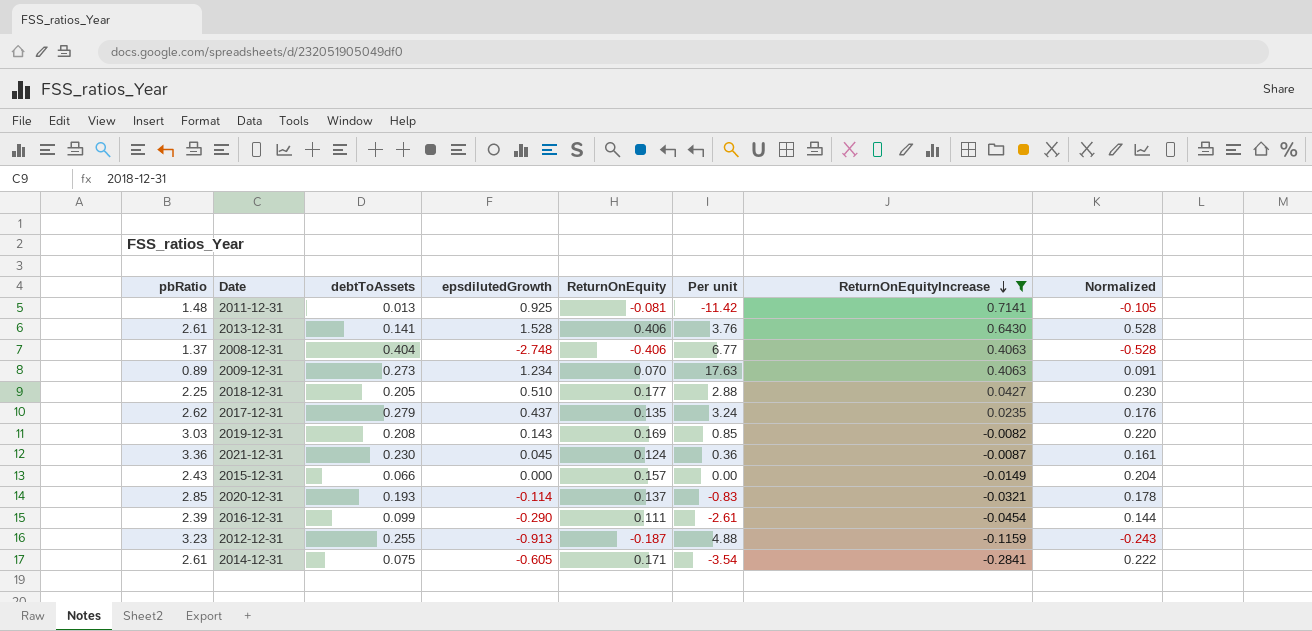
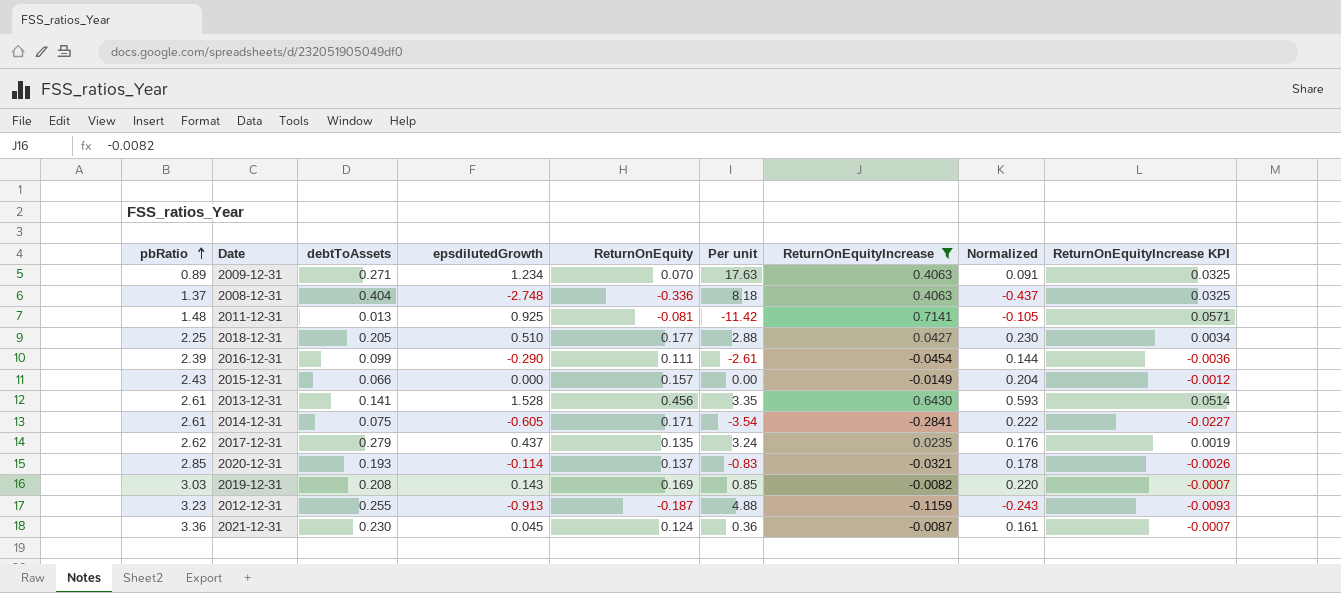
row order: ReturnOnEquityIncrease descending -> pbRatio ascending
column ReturnOnEquityIncrease KPI | formula: none -> [ReturnOnEquityIncrease] * 0.08
2009-12-31 | debtToAssets: 0.273 -> 0.271
2008-12-31 | ReturnOnEquity: -0.406 -> -0.336
2008-12-31 | Per unit: 6.77 -> 8.18
2008-12-31 | Normalized: -0.528 -> -0.437
2013-12-31 | ReturnOnEquity: 0.406 -> 0.456
2013-12-31 | Per unit: 3.76 -> 3.35
2013-12-31 | Normalized: 0.528 -> 0.593

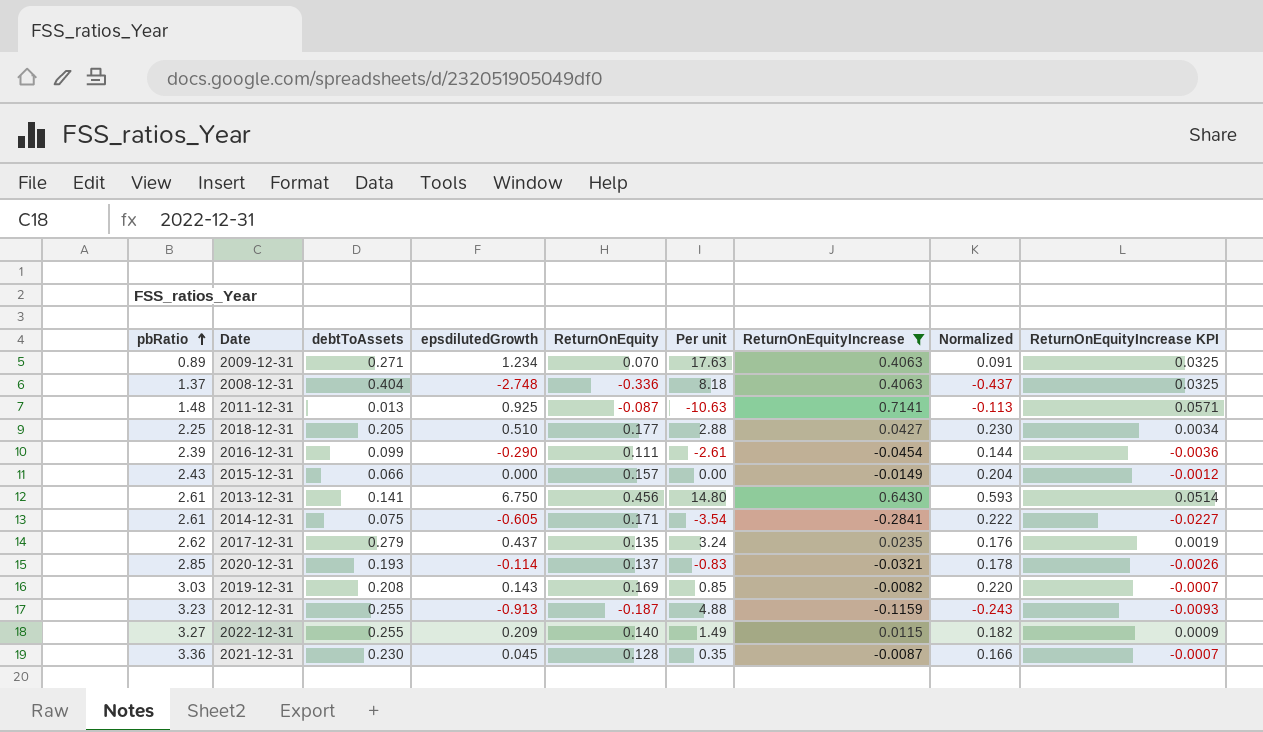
2011-12-31 | ReturnOnEquity: -0.081 -> -0.087
2011-12-31 | Per unit: -11.42 -> -10.63
2011-12-31 | Normalized: -0.105 -> -0.113
2013-12-31 | epsdilutedGrowth: 1.528 -> 6.750
2013-12-31 | Per unit: 3.35 -> 14.80
row 2022-12-31: none -> 3.27 | 0.255 | 0.209 | 0.140 | 1.49 | 0.0115 | 0.182 | 0.0009
2021-12-31 | ReturnOnEquity: 0.124 -> 0.128
2021-12-31 | Per unit: 0.36 -> 0.35
2021-12-31 | Normalized: 0.161 -> 0.166

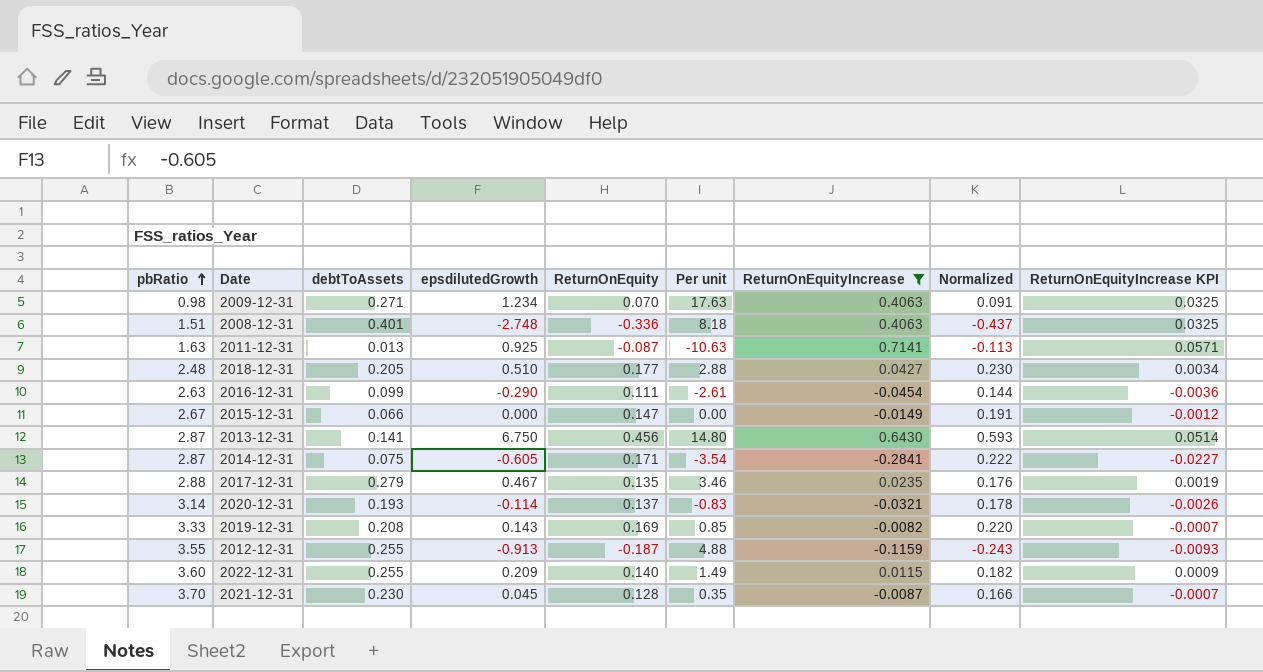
2009-12-31 | pbRatio: 0.89 -> 0.98
2008-12-31 | pbRatio: 1.37 -> 1.51
2008-12-31 | debtToAssets: 0.404 -> 0.401
2011-12-31 | pbRatio: 1.48 -> 1.63
2018-12-31 | pbRatio: 2.25 -> 2.48
2016-12-31 | pbRatio: 2.39 -> 2.63
2015-12-31 | pbRatio: 2.43 -> 2.67
2015-12-31 | ReturnOnEquity: 0.157 -> 0.147
2015-12-31 | Normalized: 0.204 -> 0.191
2013-12-31 | pbRatio: 2.61 -> 2.87
2014-12-31 | pbRatio: 2.61 -> 2.87
2017-12-31 | pbRatio: 2.62 -> 2.88
2017-12-31 | epsdilutedGrowth: 0.437 -> 0.467
2017-12-31 | Per unit: 3.24 -> 3.46
2020-12-31 | pbRatio: 2.85 -> 3.14
2019-12-31 | pbRatio: 3.03 -> 3.33
2012-12-31 | pbRatio: 3.23 -> 3.55
2022-12-31 | pbRatio: 3.27 -> 3.60
2021-12-31 | pbRatio: 3.36 -> 3.70

